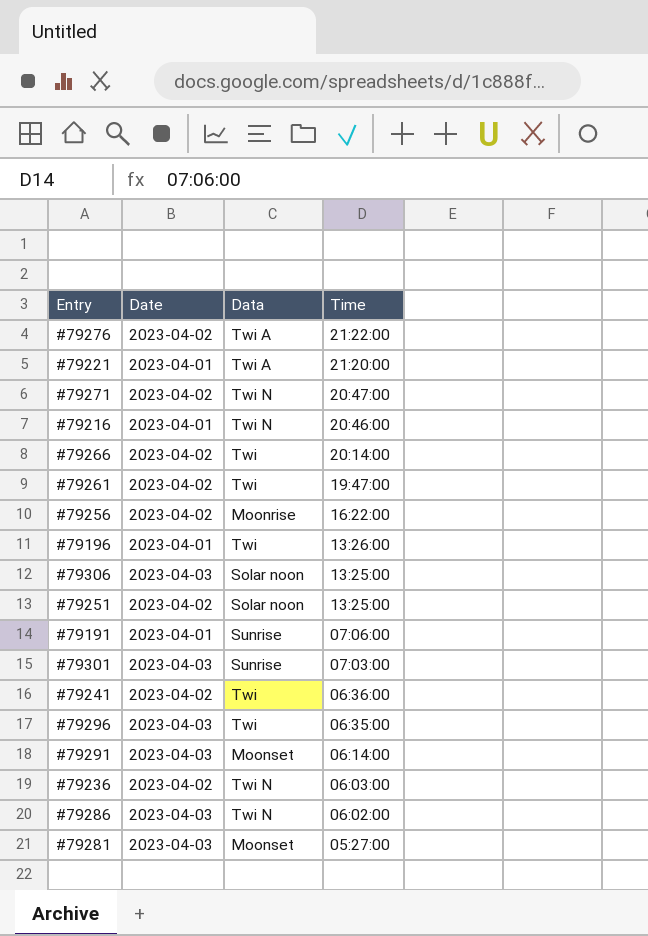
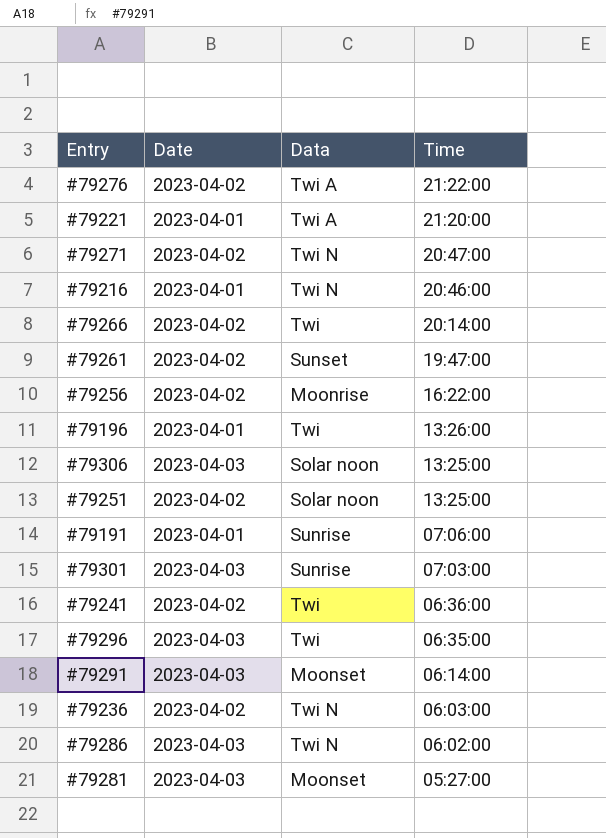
#79261 | Data: Twi -> Sunset

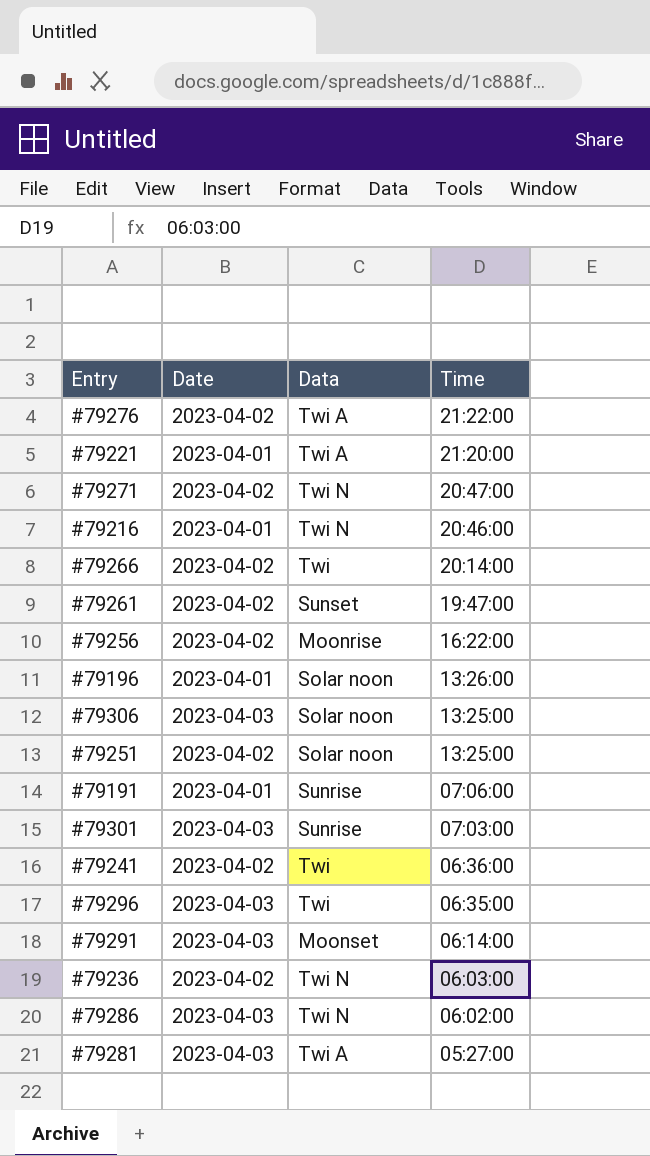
#79196 | Data: Twi -> Solar noon
#79281 | Data: Moonset -> Twi A

